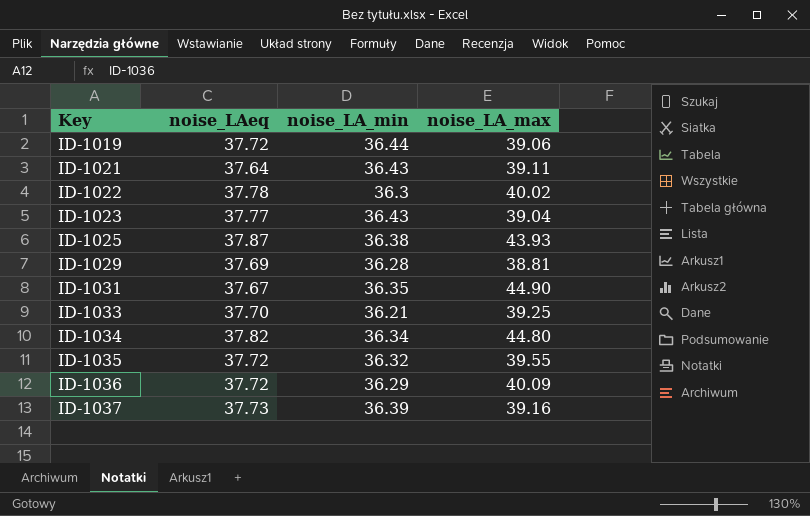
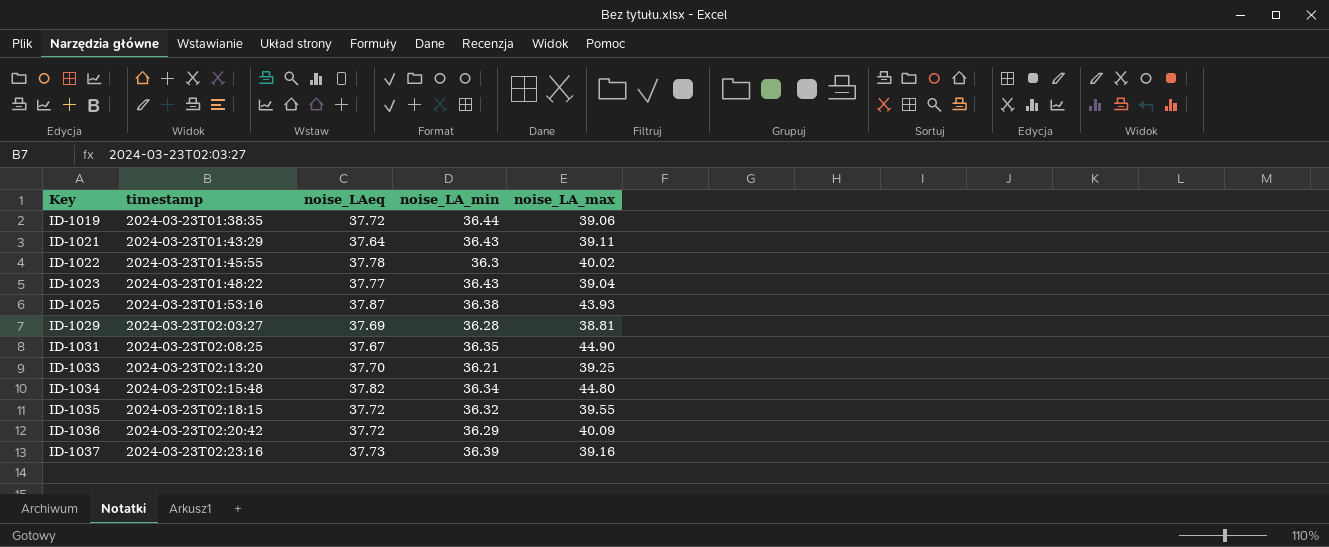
column timestamp | position: none -> 2

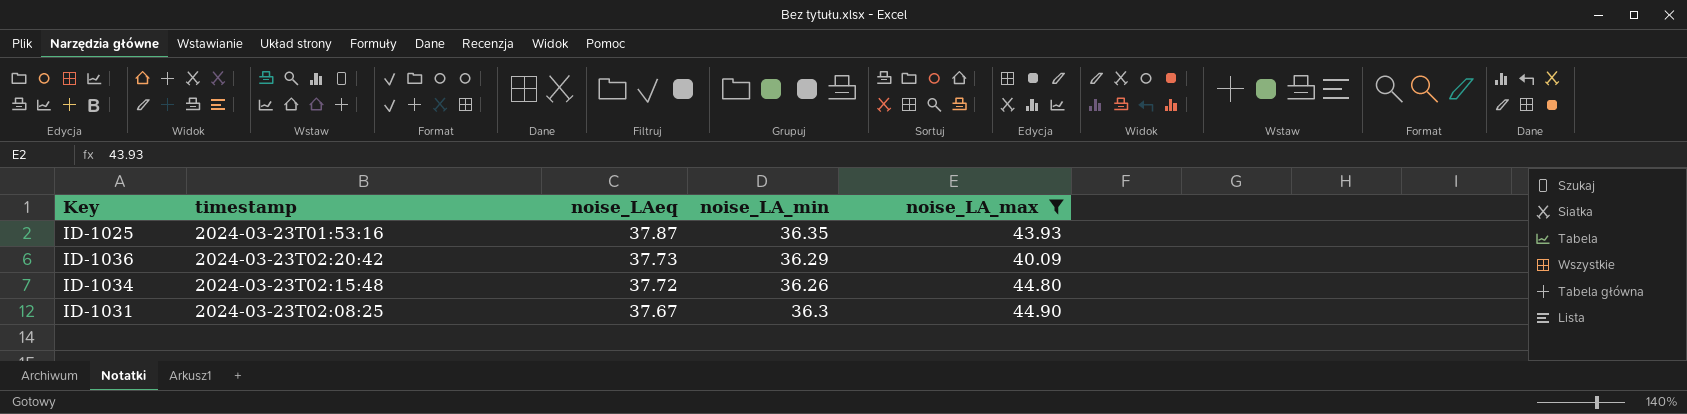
filter: none -> noise_LA_max >= 40.09
row order: Key ascending -> noise_LAeq descending
ID-1025 | noise_LA_min: 36.38 -> 36.35
ID-1036 | noise_LAeq: 37.72 -> 37.73
ID-1034 | noise_LAeq: 37.82 -> 37.72
ID-1034 | noise_LA_min: 36.34 -> 36.26
ID-1031 | noise_LA_min: 36.35 -> 36.3

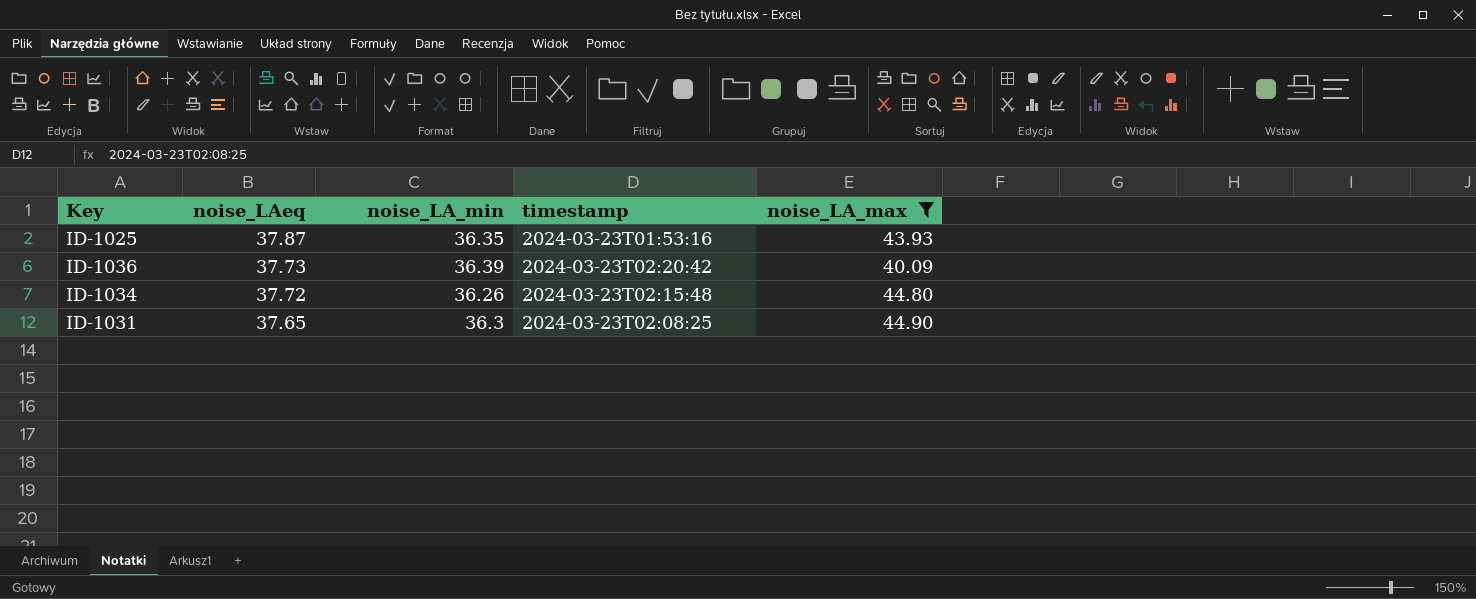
column timestamp | position: 2 -> 4
ID-1036 | noise_LA_min: 36.29 -> 36.39
ID-1031 | noise_LAeq: 37.67 -> 37.65

